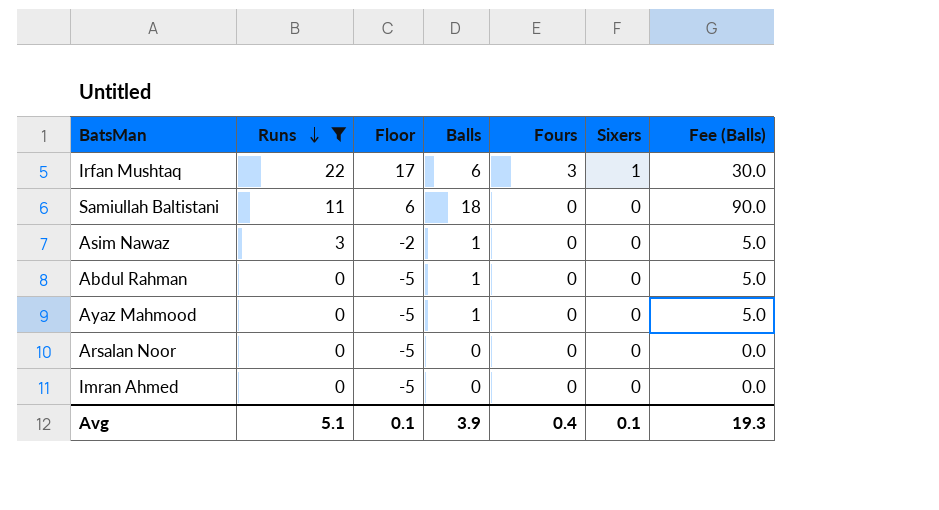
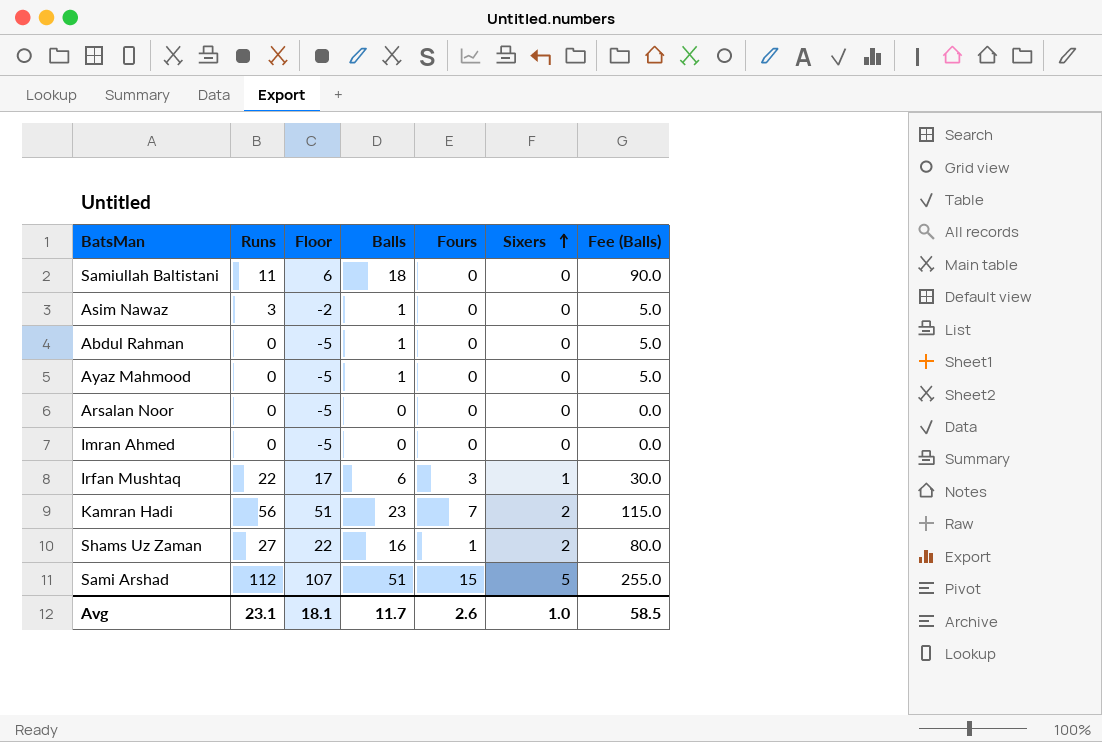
filter: Runs <= 22 -> none
row order: Runs descending -> Sixers ascending
Avg | Runs: 5.1 -> 23.1
Avg | Floor: 0.1 -> 18.1
Avg | Balls: 3.9 -> 11.7
Avg | Fours: 0.4 -> 2.6
Avg | Sixers: 0.1 -> 1.0
Avg | Fee (Balls): 19.3 -> 58.5

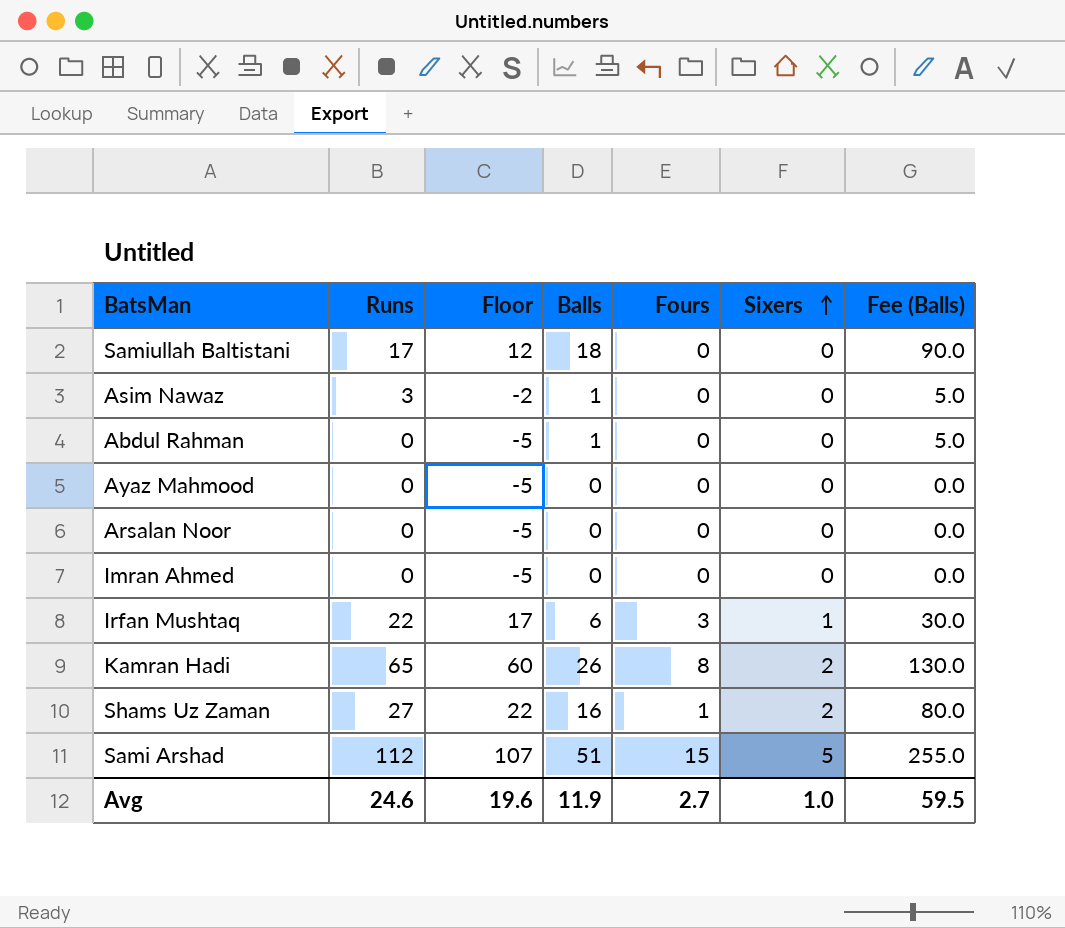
Samiullah Baltistani | Runs: 11 -> 17
Samiullah Baltistani | Floor: 6 -> 12
Ayaz Mahmood | Balls: 1 -> 0
Ayaz Mahmood | Fee (Balls): 5.0 -> 0.0
Kamran Hadi | Runs: 56 -> 65
Kamran Hadi | Floor: 51 -> 60
Kamran Hadi | Balls: 23 -> 26
Kamran Hadi | Fours: 7 -> 8
Kamran Hadi | Fee (Balls): 115.0 -> 130.0
Avg | Runs: 23.1 -> 24.6
Avg | Floor: 18.1 -> 19.6
Avg | Balls: 11.7 -> 11.9
Avg | Fours: 2.6 -> 2.7
Avg | Fee (Balls): 58.5 -> 59.5

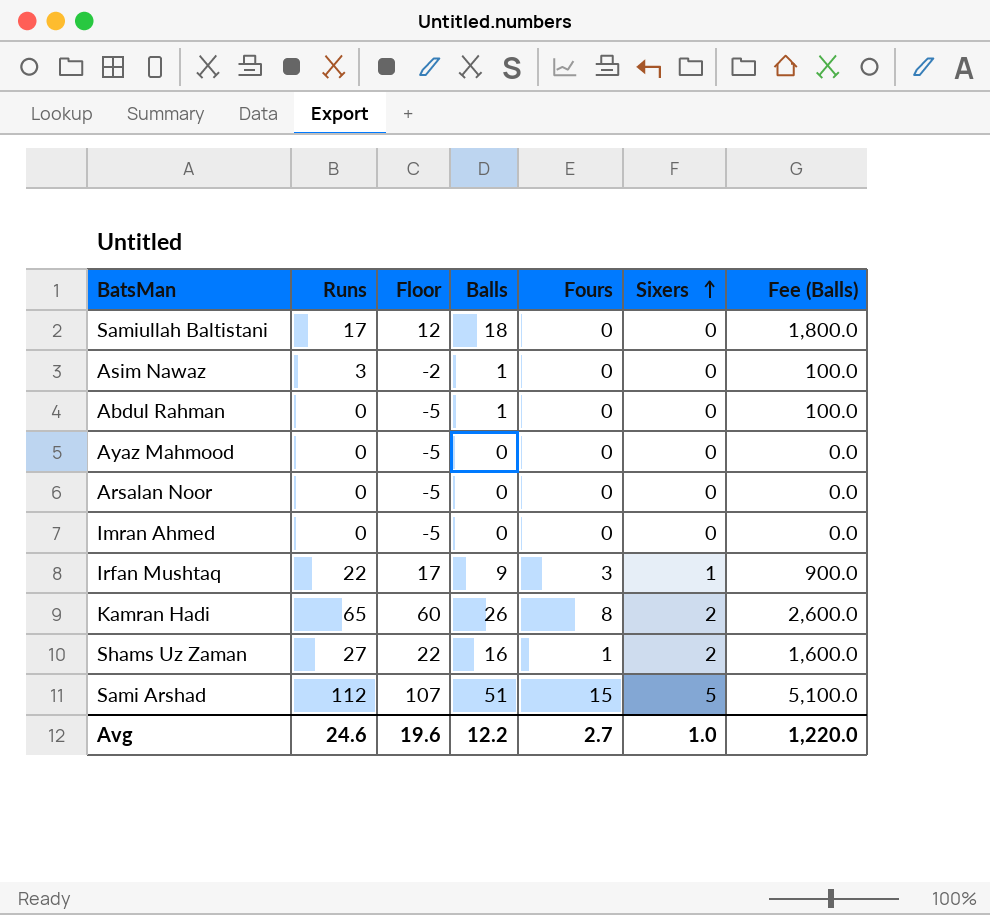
column Fee (Balls) | formula: [Balls] * 5 -> [Balls] * 100
Irfan Mushtaq | Balls: 6 -> 9
Avg | Balls: 11.9 -> 12.2
Avg | Fee (Balls): 59.5 -> 1,220.0

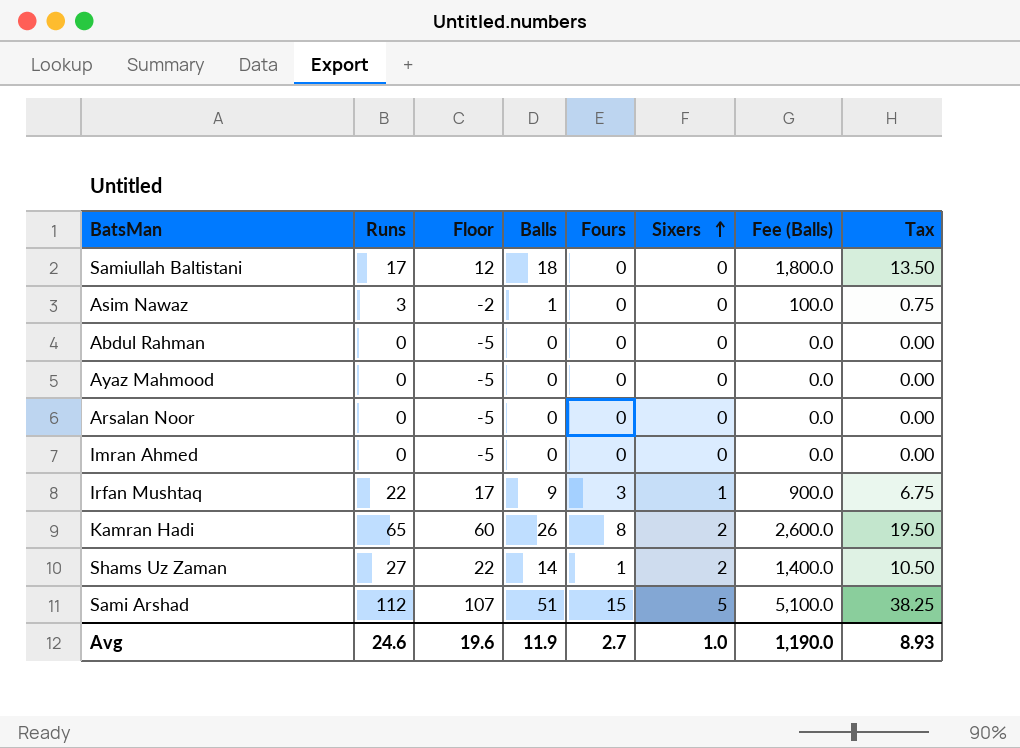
column Tax | formula: none -> [Balls] * 0.75
Abdul Rahman | Balls: 1 -> 0
Abdul Rahman | Fee (Balls): 100.0 -> 0.0
Shams Uz Zaman | Balls: 16 -> 14
Shams Uz Zaman | Fee (Balls): 1,600.0 -> 1,400.0
Avg | Balls: 12.2 -> 11.9
Avg | Fee (Balls): 1,220.0 -> 1,190.0

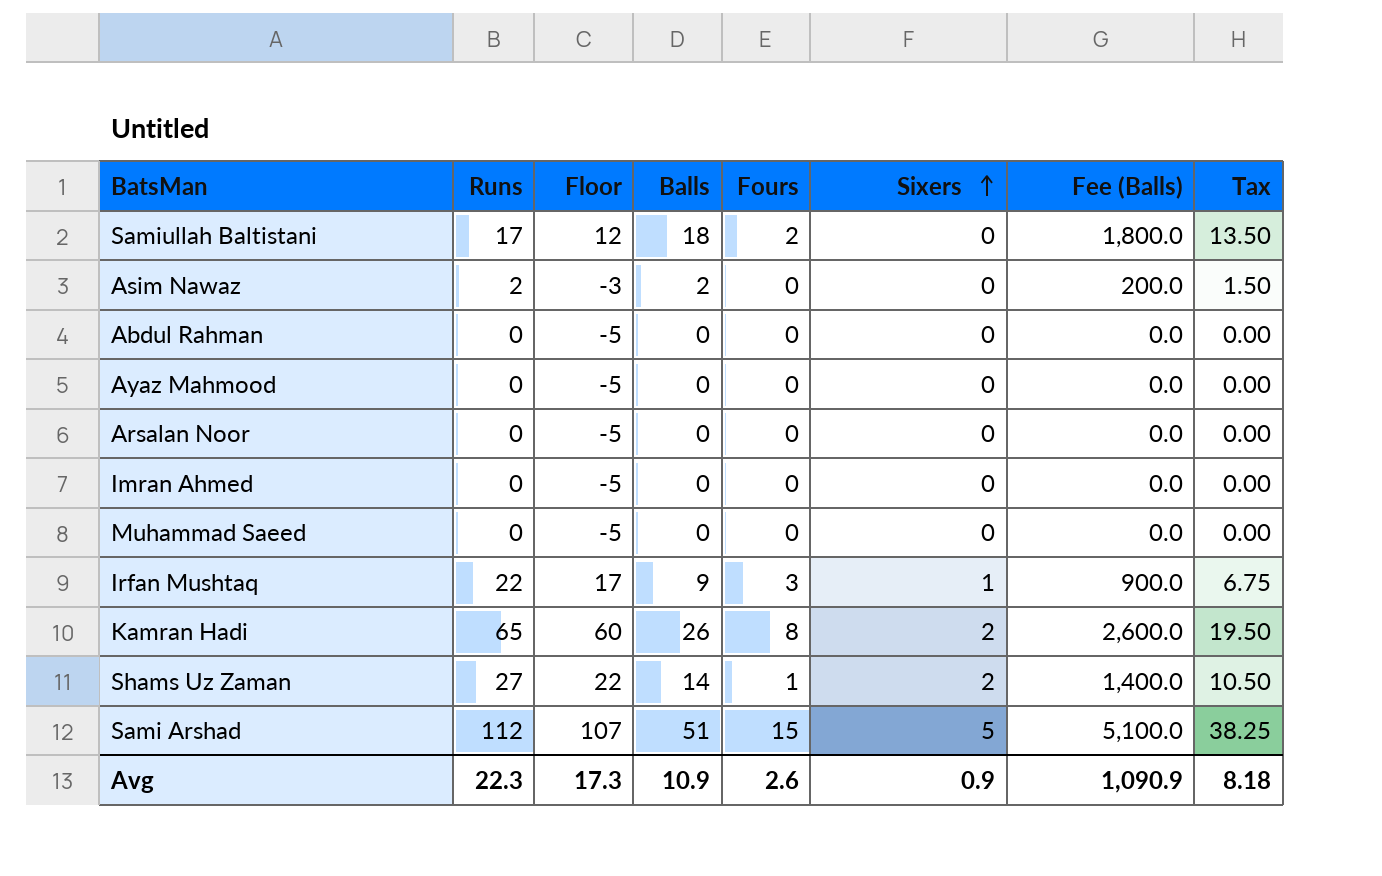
Samiullah Baltistani | Fours: 0 -> 2
Asim Nawaz | Runs: 3 -> 2
Asim Nawaz | Floor: -2 -> -3
Asim Nawaz | Balls: 1 -> 2
Asim Nawaz | Fee (Balls): 100.0 -> 200.0
Asim Nawaz | Tax: 0.75 -> 1.50
row Muhammad Saeed: none -> 0 | -5 | 0 | 0 | 0 | 0.0 | 0.00
Avg | Runs: 24.6 -> 22.3
Avg | Floor: 19.6 -> 17.3
Avg | Balls: 11.9 -> 10.9
Avg | Fours: 2.7 -> 2.6
Avg | Sixers: 1.0 -> 0.9
Avg | Fee (Balls): 1,190.0 -> 1,090.9
Avg | Tax: 8.93 -> 8.18

